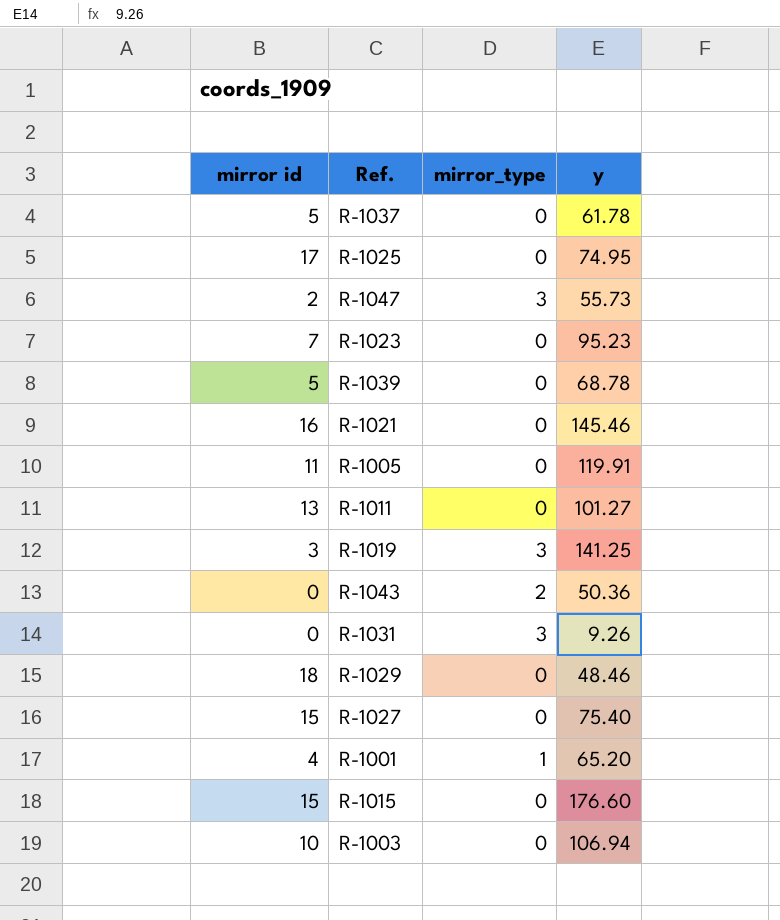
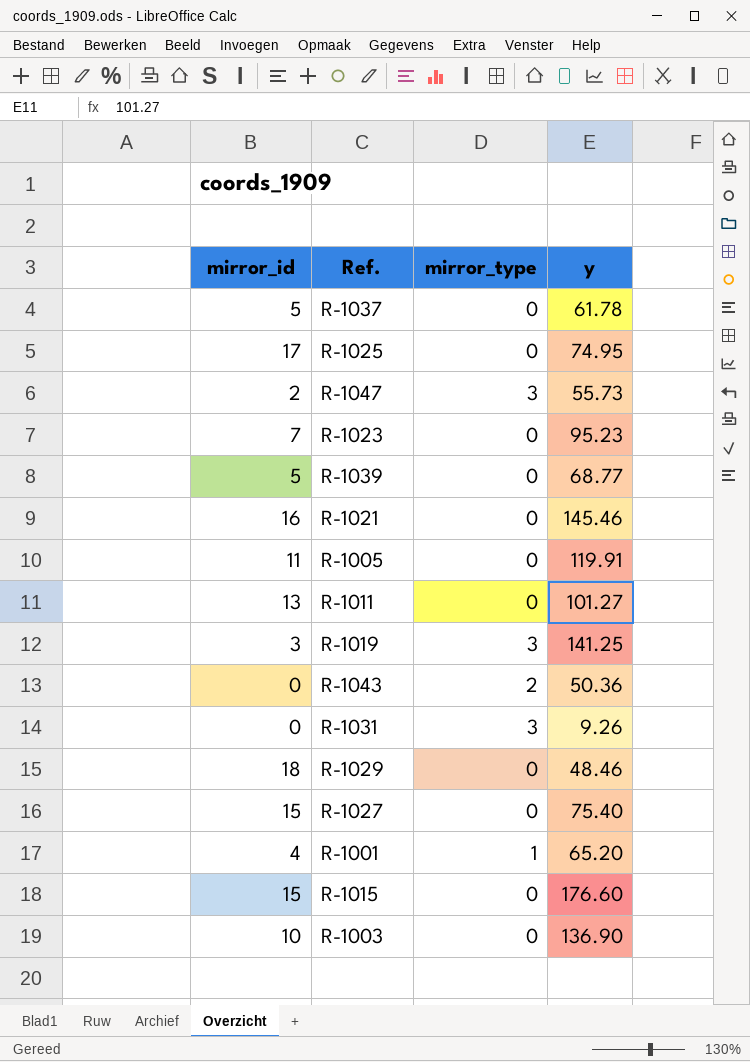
column name: mirror id -> mirror_id
R-1039 | y: 68.78 -> 68.77
R-1003 | y: 106.94 -> 136.90

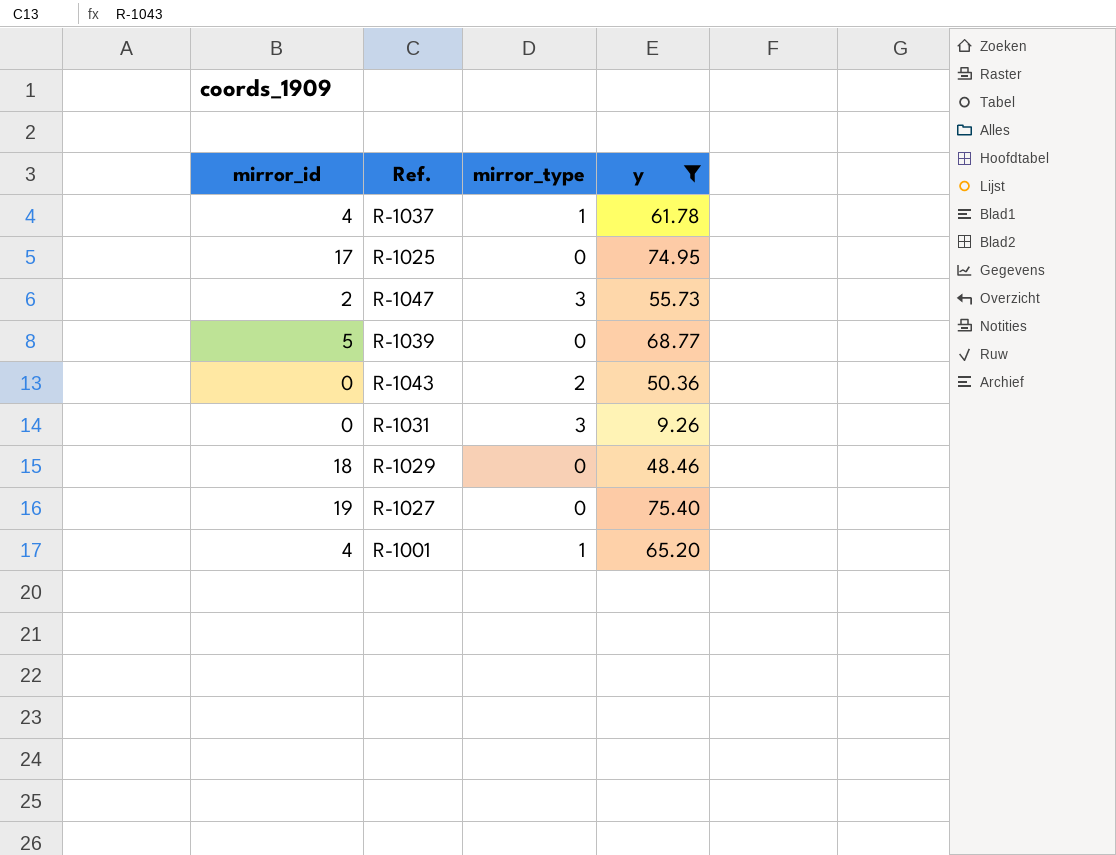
filter: none -> y <= 75.40
R-1037 | mirror_id: 5 -> 4
R-1037 | mirror_type: 0 -> 1
R-1027 | mirror_id: 15 -> 19

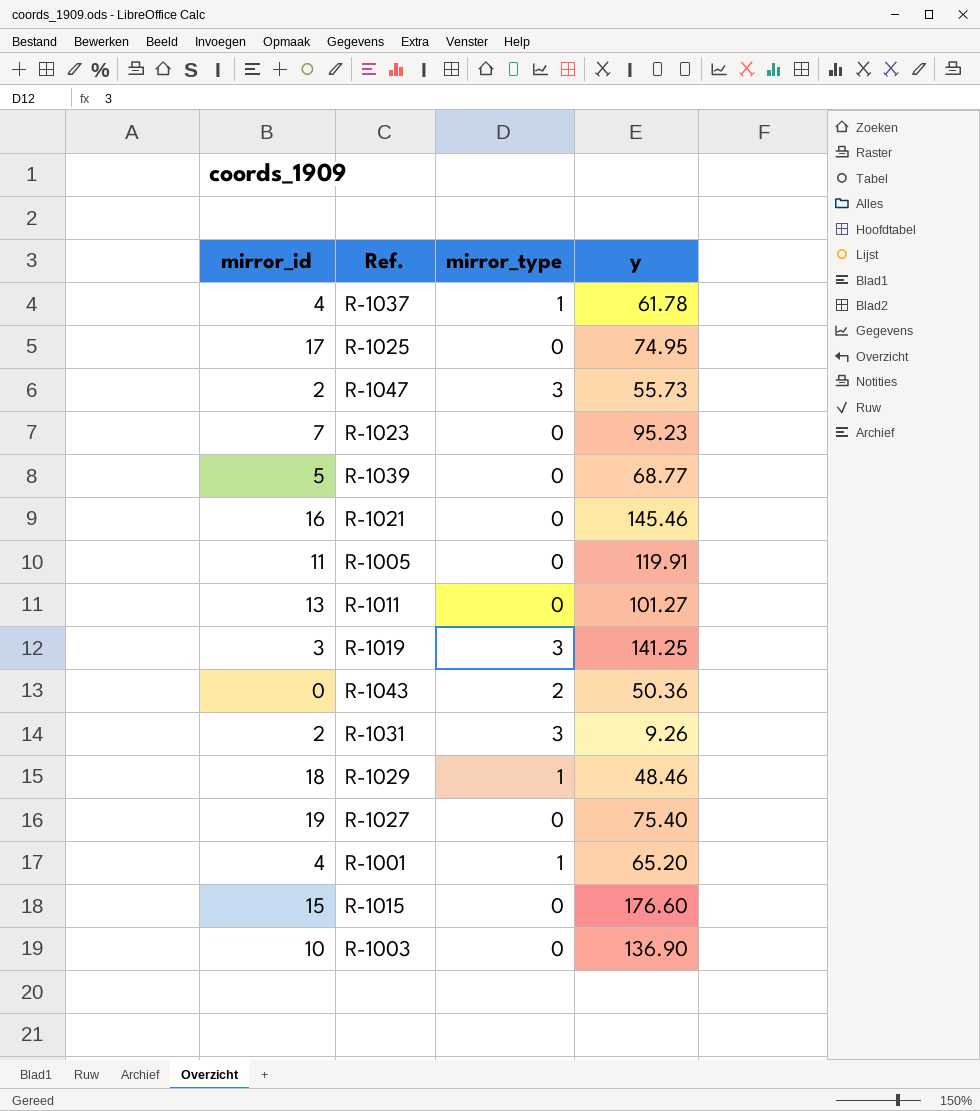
filter: y <= 75.40 -> none
R-1031 | mirror_id: 0 -> 2
R-1029 | mirror_type: 0 -> 1

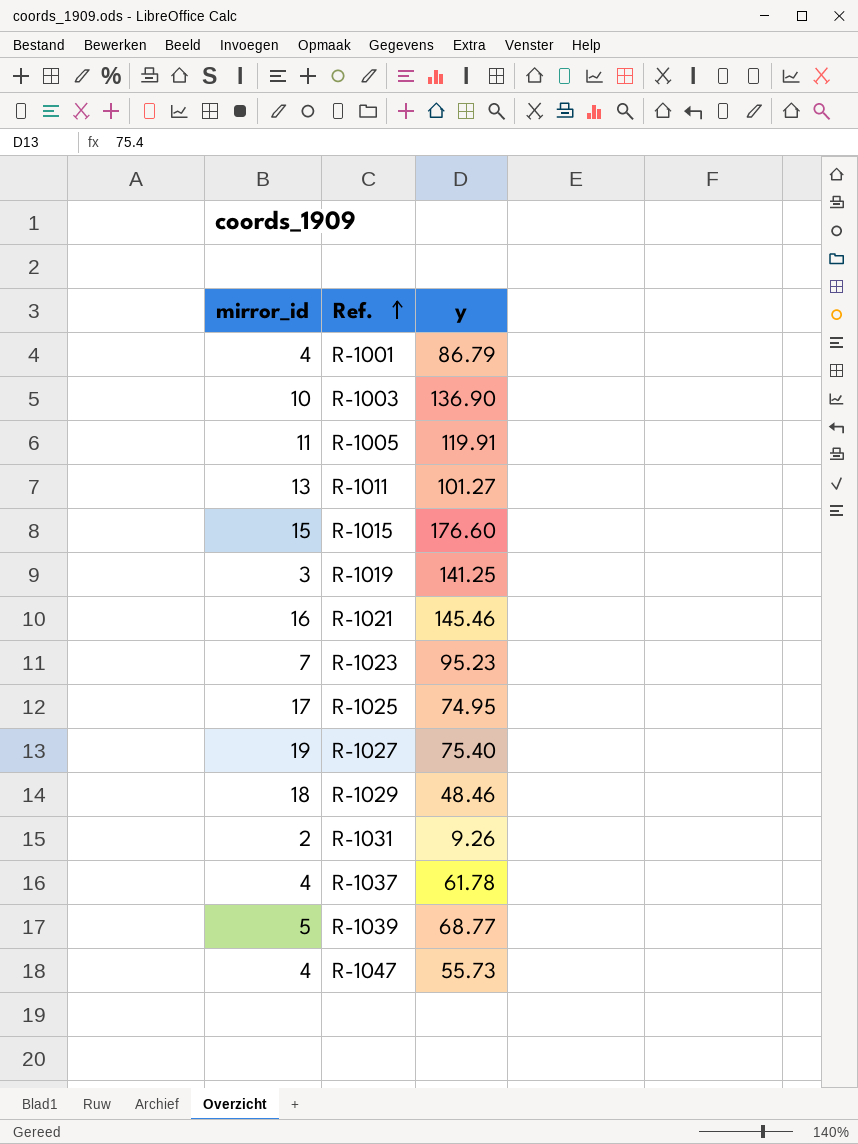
row order: none -> Ref. ascending
column mirror_type | position: 3 -> none
row R-1043: 0 | 2 | 50.36 -> none
R-1001 | y: 65.20 -> 86.79
R-1047 | mirror_id: 2 -> 4

